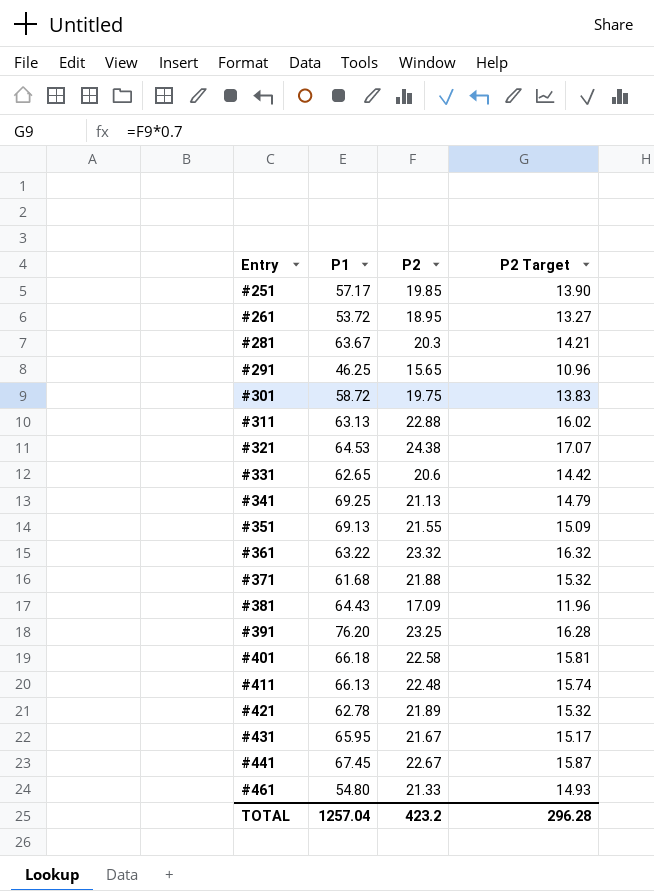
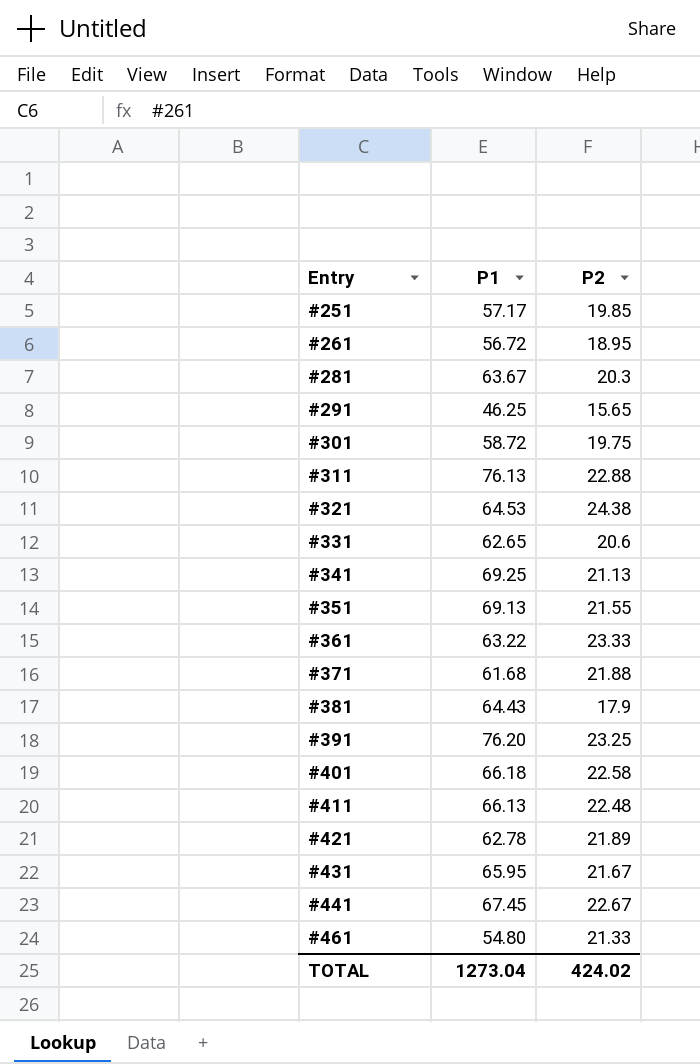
column P2 Target | formula: [P2] * 0.7 -> none
#261 | P1: 53.72 -> 56.72
#311 | P1: 63.13 -> 76.13
#361 | P2: 23.32 -> 23.33
#381 | P2: 17.09 -> 17.9
TOTAL | P1: 1257.04 -> 1273.04
TOTAL | P2: 423.2 -> 424.02

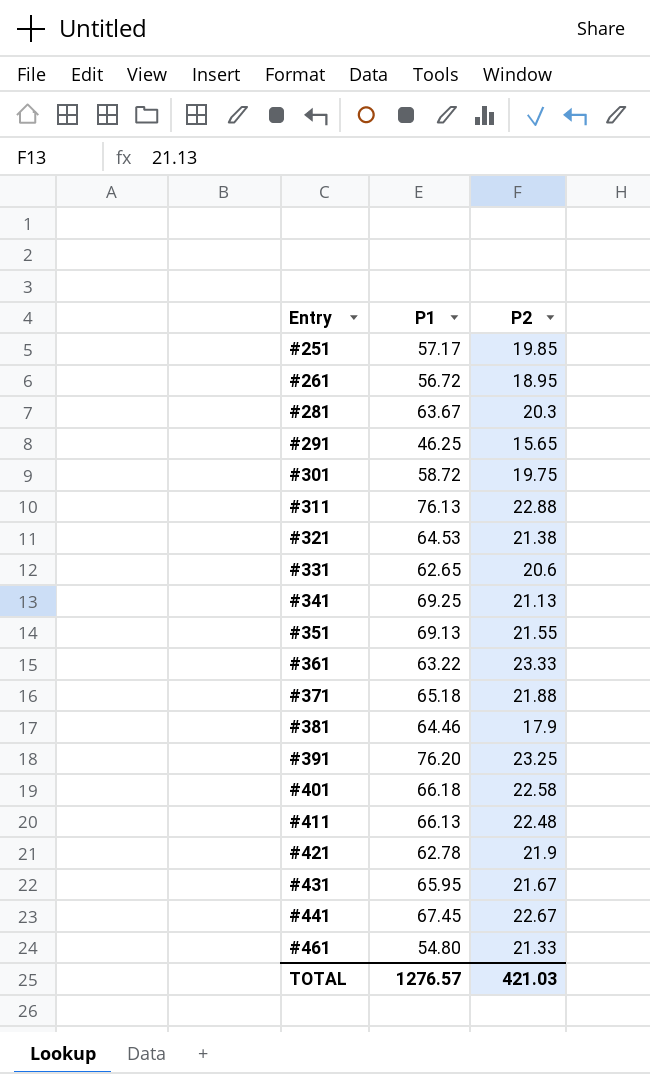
#321 | P2: 24.38 -> 21.38
#371 | P1: 61.68 -> 65.18
#381 | P1: 64.43 -> 64.46
#421 | P2: 21.89 -> 21.9
TOTAL | P1: 1273.04 -> 1276.57
TOTAL | P2: 424.02 -> 421.03

